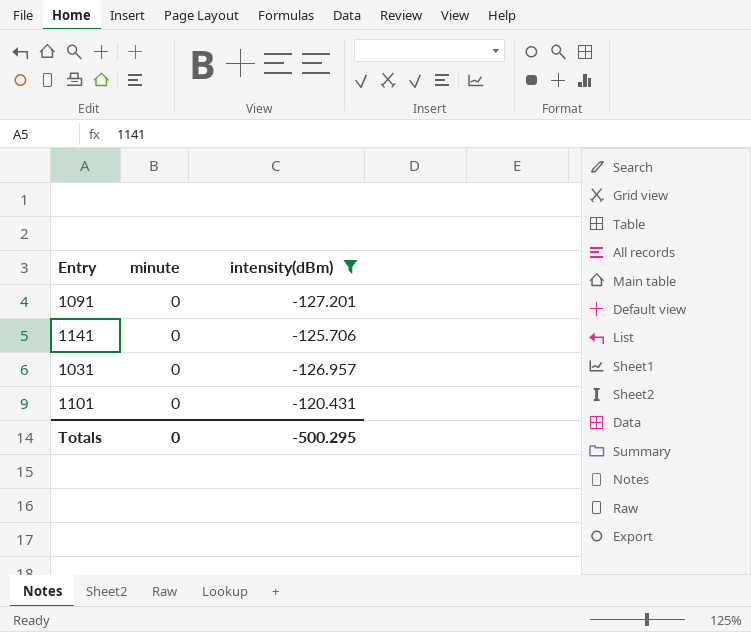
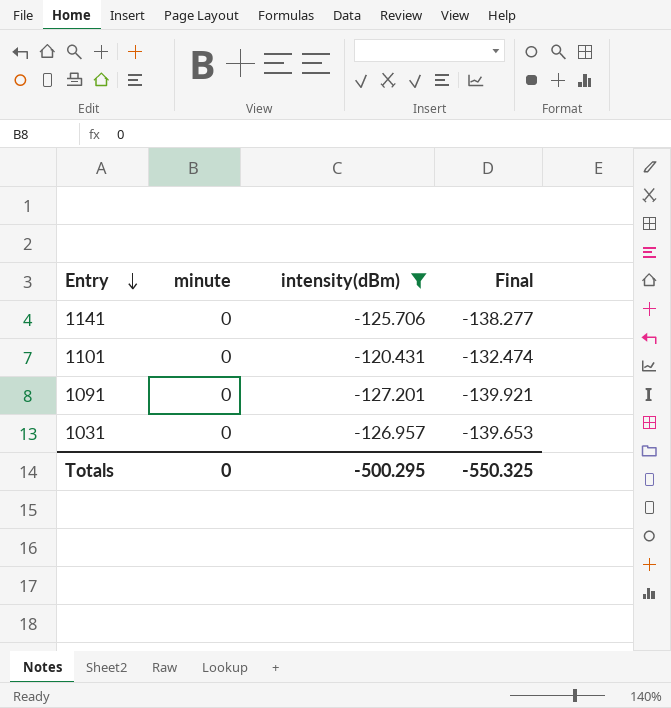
row order: none -> Entry descending
column Final | formula: none -> [intensity(dBm)] * 1.1

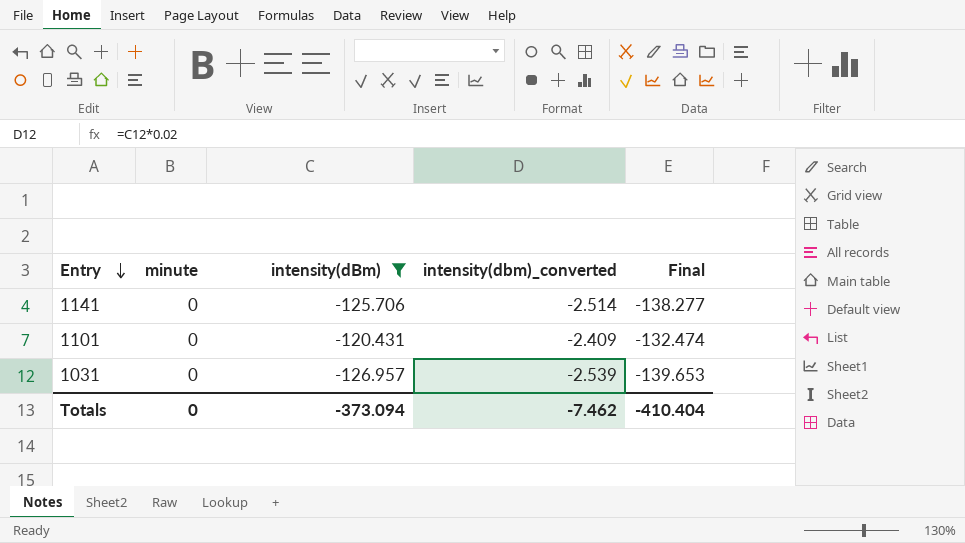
column intensity(dbm)_converted | formula: none -> [intensity(dBm)] * 0.02
row 1091: 0 | -127.201 | -139.921 -> none
Totals | intensity(dBm): -500.295 -> -373.094
Totals | Final: -550.325 -> -410.404

